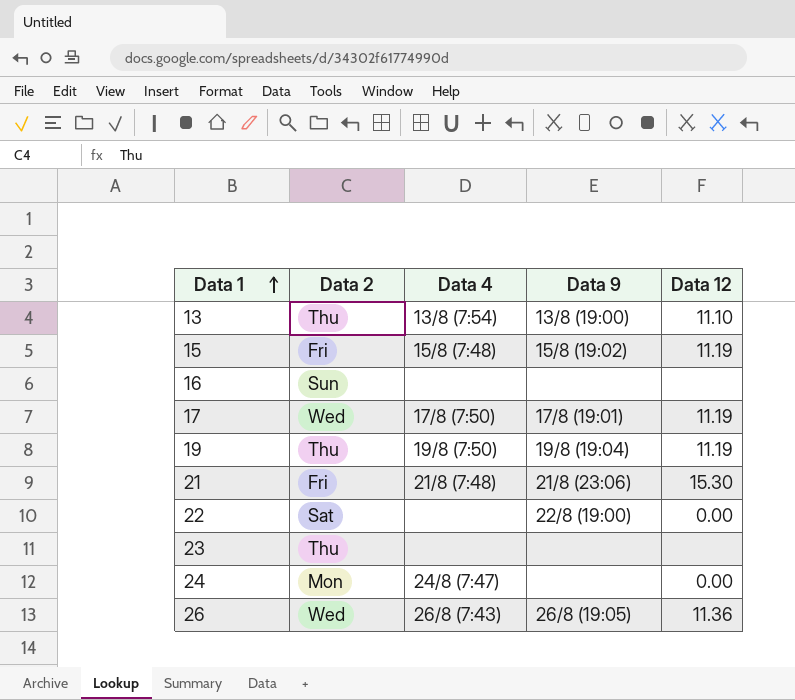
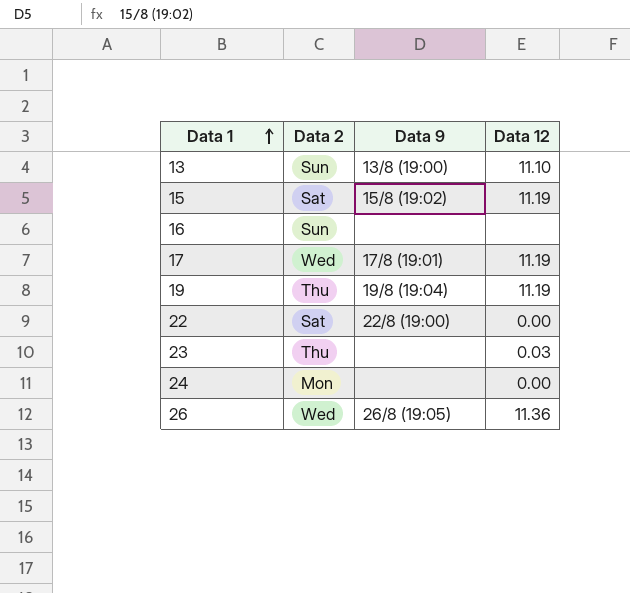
column Data 4 | position: 3 -> none
row 21: Fri | 21/8 (7:48) | 21/8 (23:06) | 15.30 -> none
13 | Data 2: Thu -> Sun
15 | Data 2: Fri -> Sat
23 | Data 12: none -> 0.03

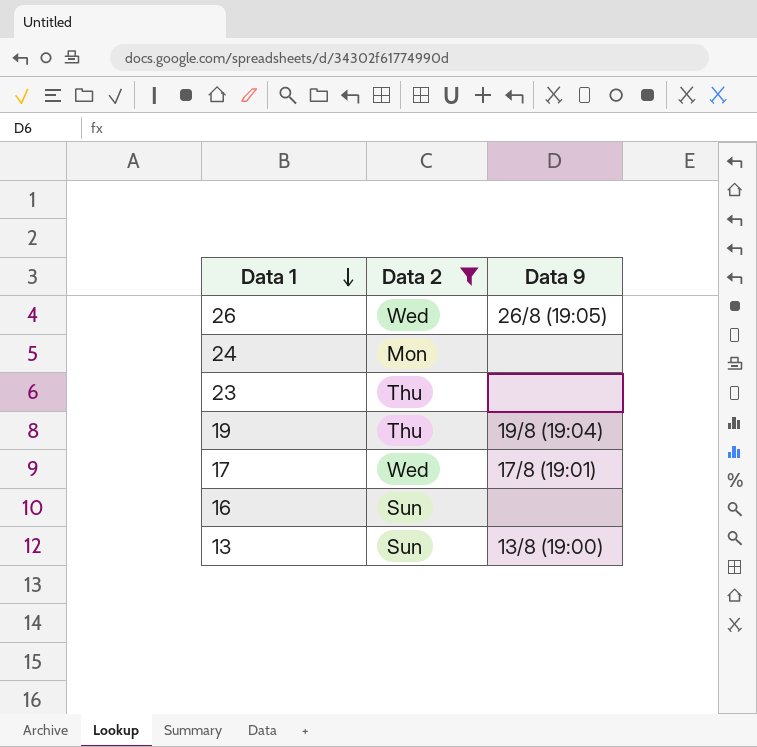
filter: none -> Data 2 != Sat
row order: Data 1 ascending -> Data 1 descending
column Data 12 | position: 4 -> none

